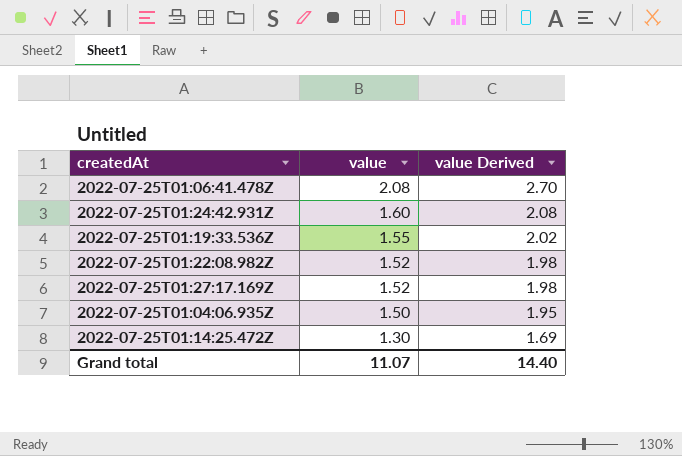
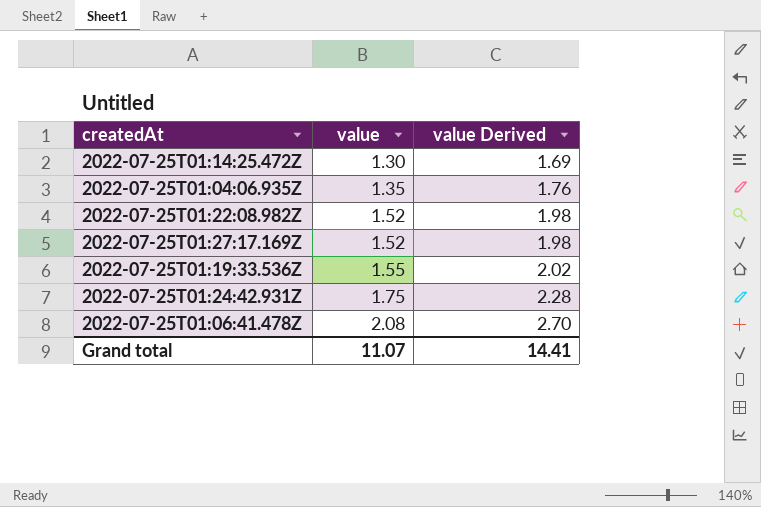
row order: value descending -> value ascending
2022-07-25T01:04:06.935Z | value: 1.50 -> 1.35
2022-07-25T01:04:06.935Z | value Derived: 1.95 -> 1.76
2022-07-25T01:24:42.931Z | value: 1.60 -> 1.75
2022-07-25T01:24:42.931Z | value Derived: 2.08 -> 2.28
Grand total | value Derived: 14.40 -> 14.41

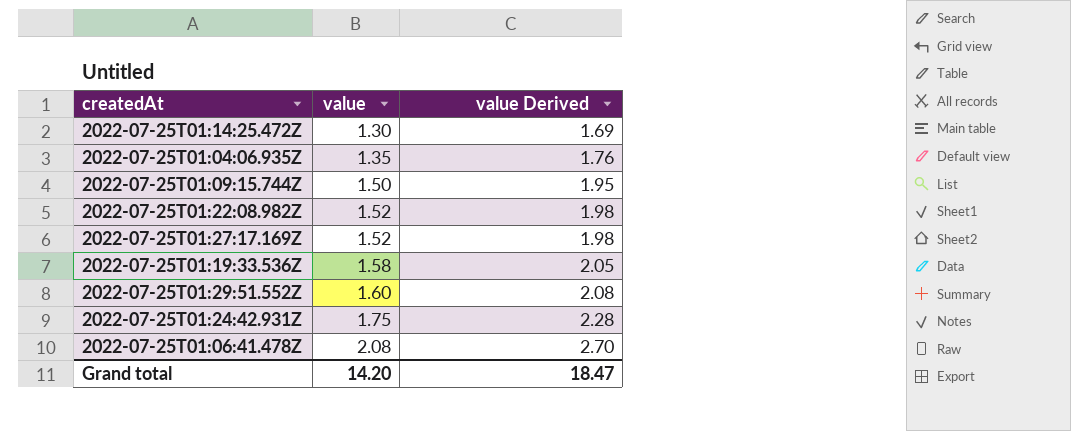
row 2022-07-25T01:09:15.744Z: none -> 1.50 | 1.95
2022-07-25T01:19:33.536Z | value: 1.55 -> 1.58
2022-07-25T01:19:33.536Z | value Derived: 2.02 -> 2.05
row 2022-07-25T01:29:51.552Z: none -> 1.60 | 2.08
Grand total | value: 11.07 -> 14.20
Grand total | value Derived: 14.41 -> 18.47

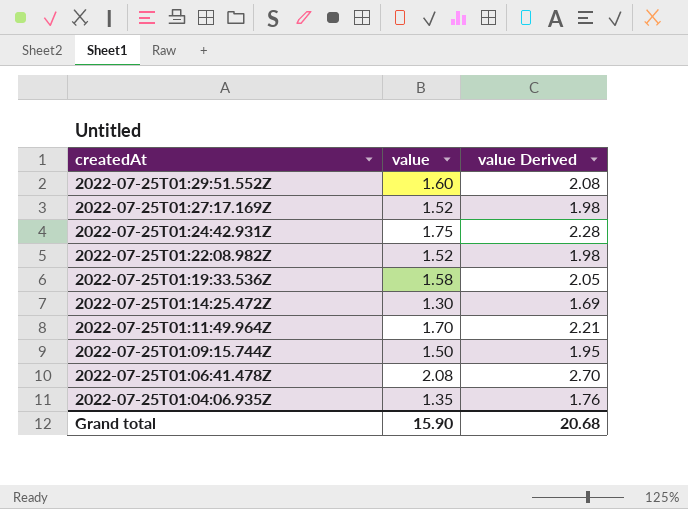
row order: value ascending -> createdAt descending
row 2022-07-25T01:11:49.964Z: none -> 1.70 | 2.21
Grand total | value: 14.20 -> 15.90
Grand total | value Derived: 18.47 -> 20.68

